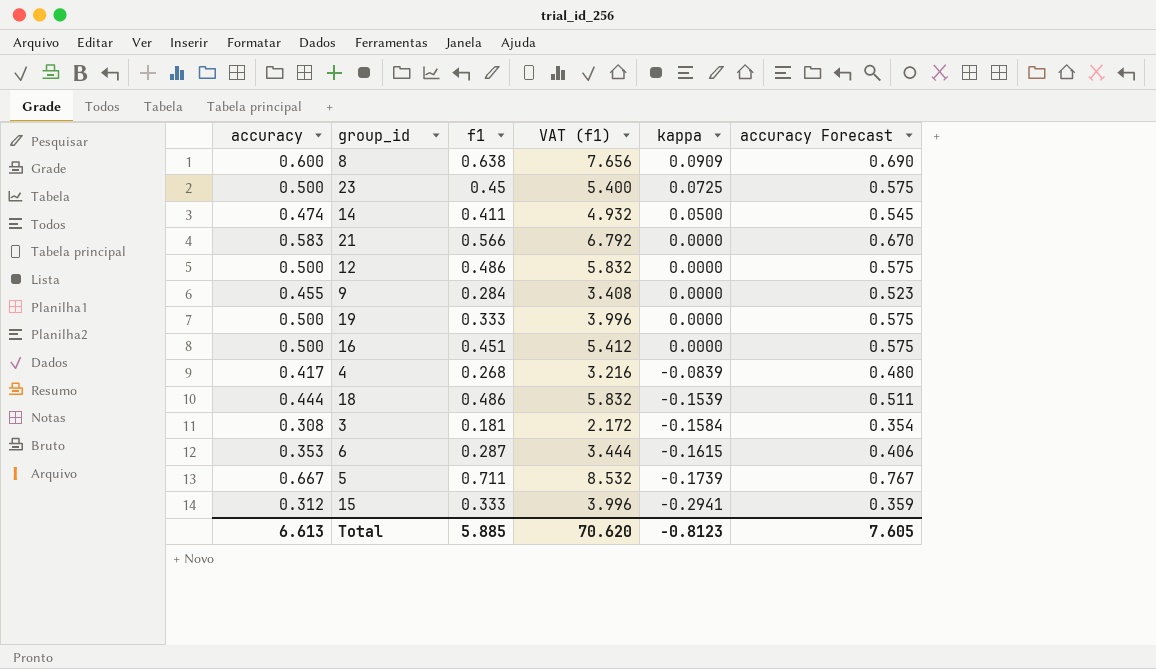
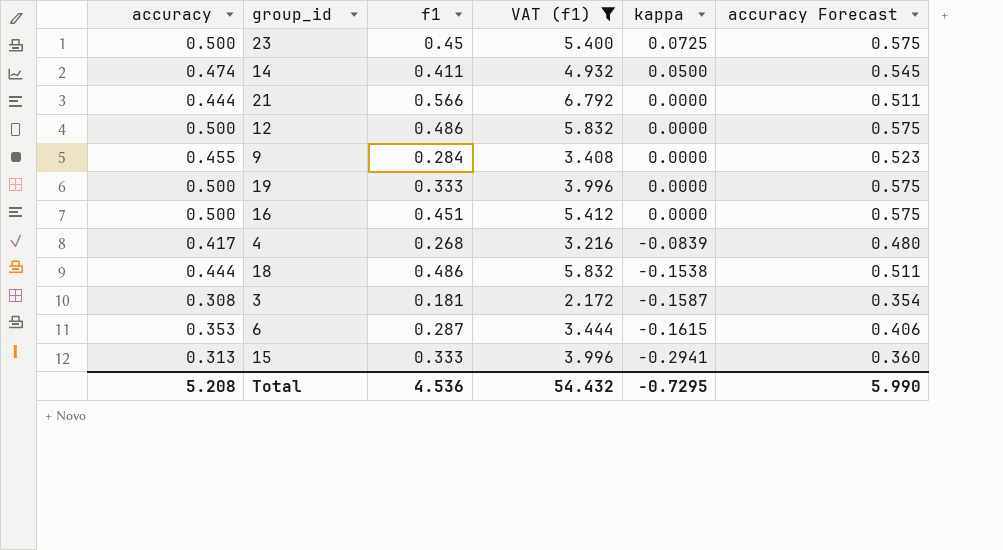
filter: none -> VAT (f1) <= 6.792
21 | accuracy: 0.583 -> 0.444
21 | accuracy Forecast: 0.670 -> 0.511
18 | kappa: -0.1539 -> -0.1538
3 | kappa: -0.1584 -> -0.1587
15 | accuracy: 0.312 -> 0.313
15 | accuracy Forecast: 0.359 -> 0.360
Total | accuracy: 6.613 -> 5.208
Total | f1: 5.885 -> 4.536
Total | VAT (f1): 70.620 -> 54.432
Total | kappa: -0.8123 -> -0.7295
Total | accuracy Forecast: 7.605 -> 5.990

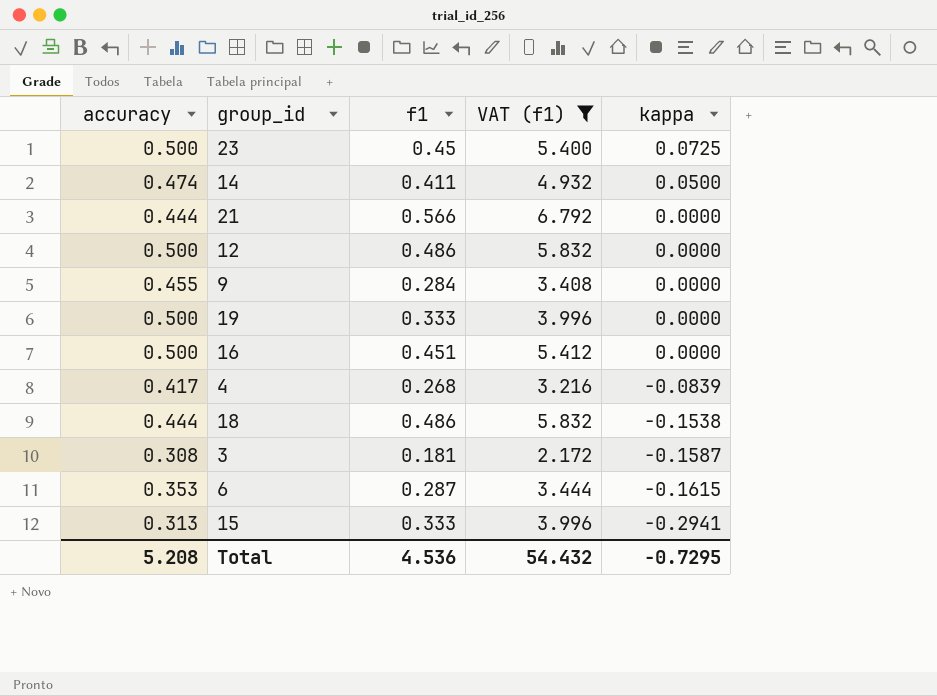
column accuracy Forecast | formula: [accuracy] * 1.15 -> none

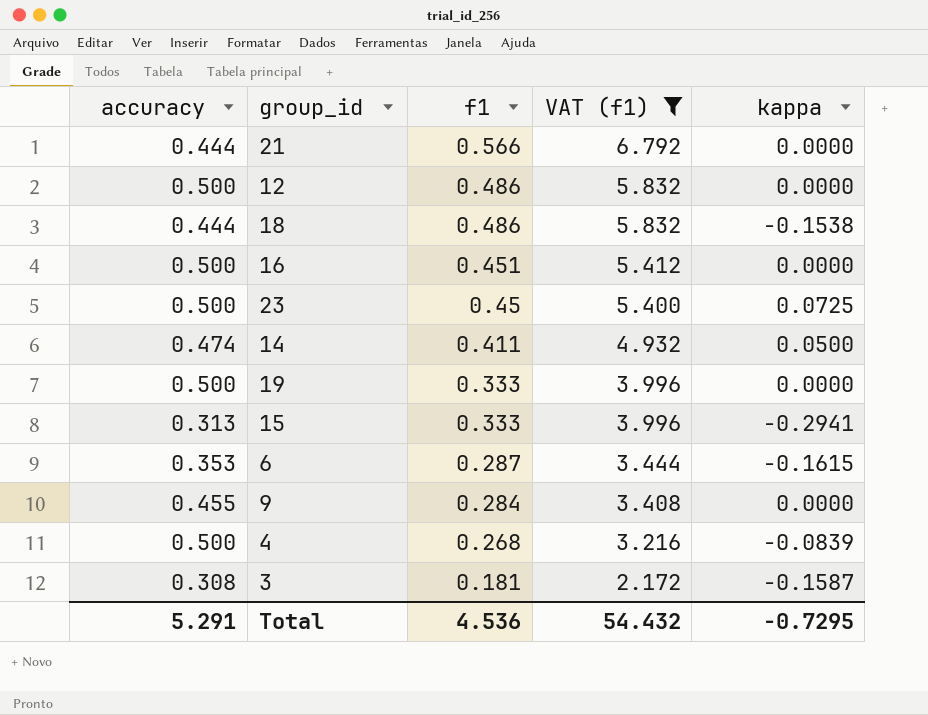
row order: kappa descending -> f1 descending
4 | accuracy: 0.417 -> 0.500
Total | accuracy: 5.208 -> 5.291

